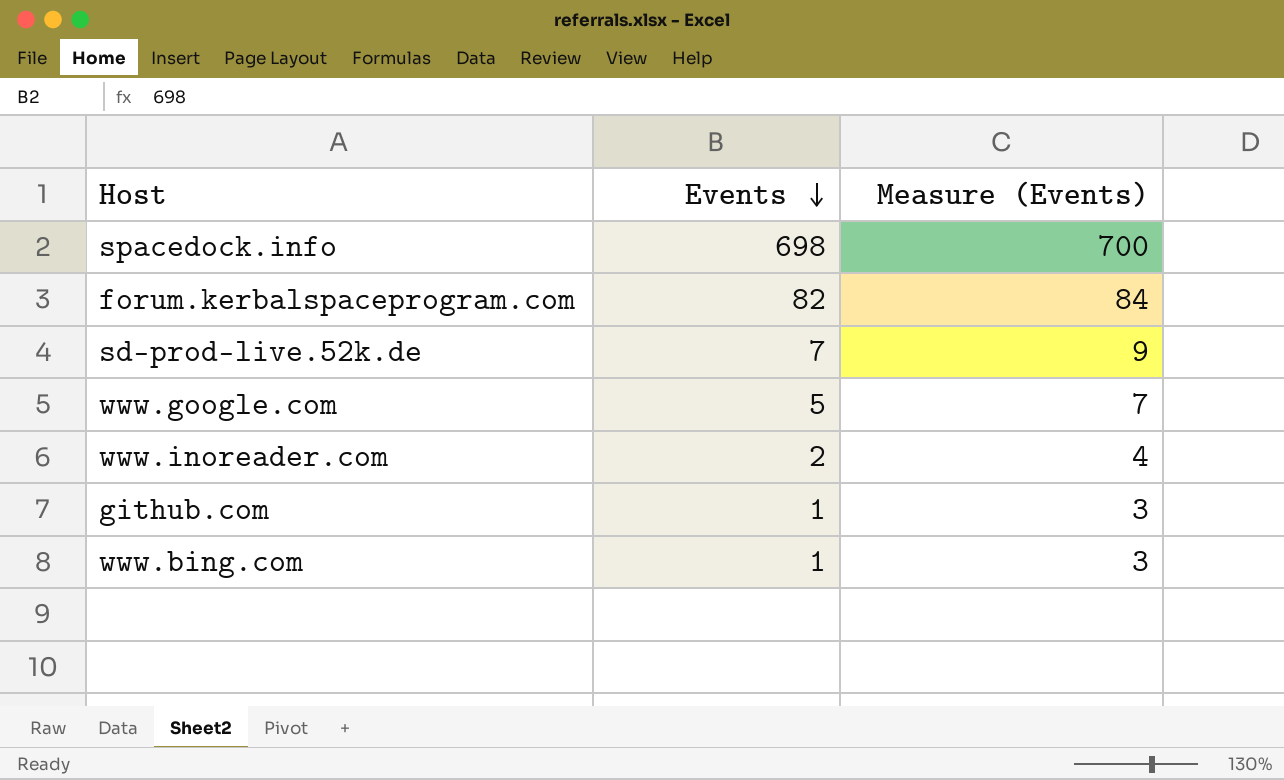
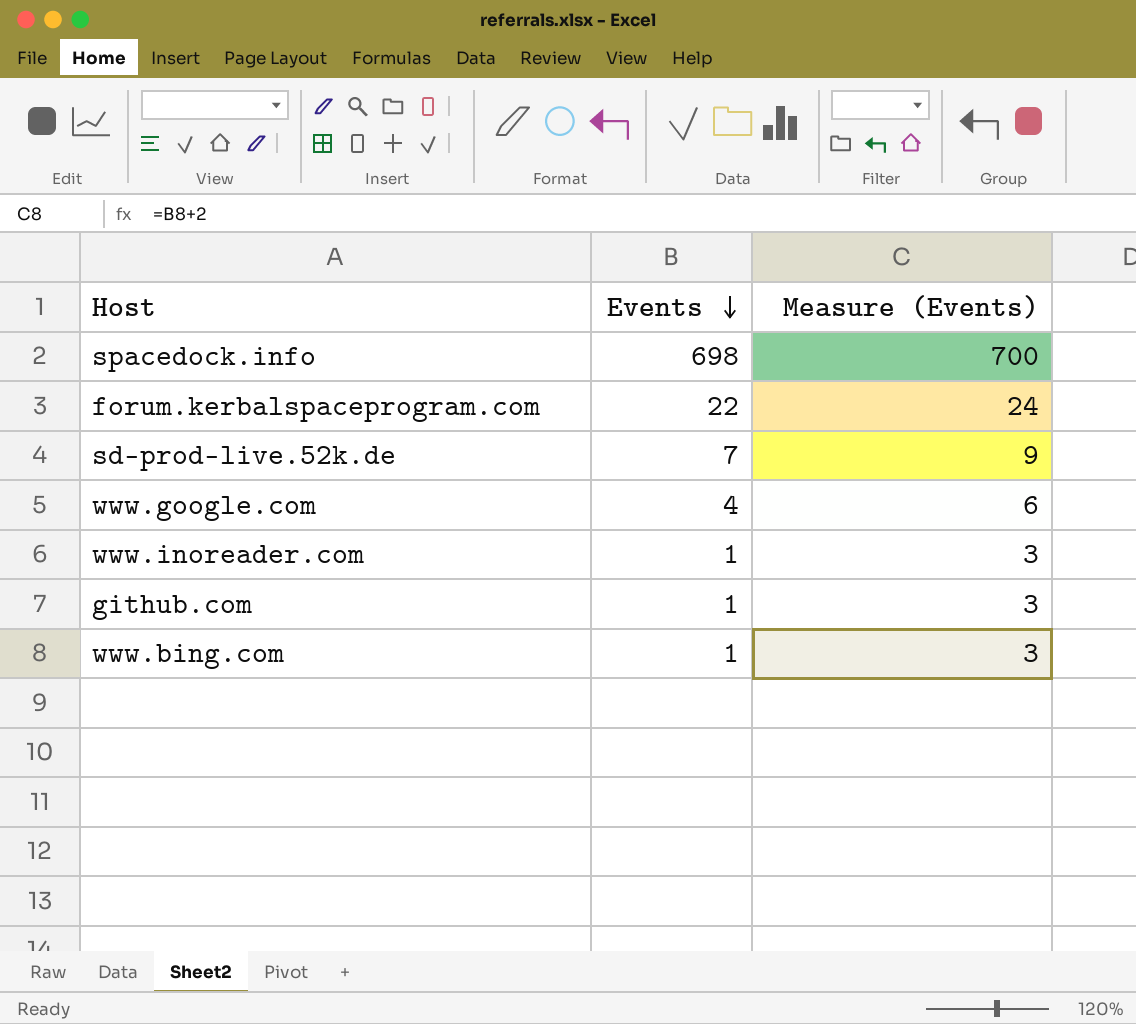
forum.kerbalspaceprogram.com | Events: 82 -> 22
forum.kerbalspaceprogram.com | Measure (Events): 84 -> 24
www.google.com | Events: 5 -> 4
www.google.com | Measure (Events): 7 -> 6
www.inoreader.com | Events: 2 -> 1
www.inoreader.com | Measure (Events): 4 -> 3

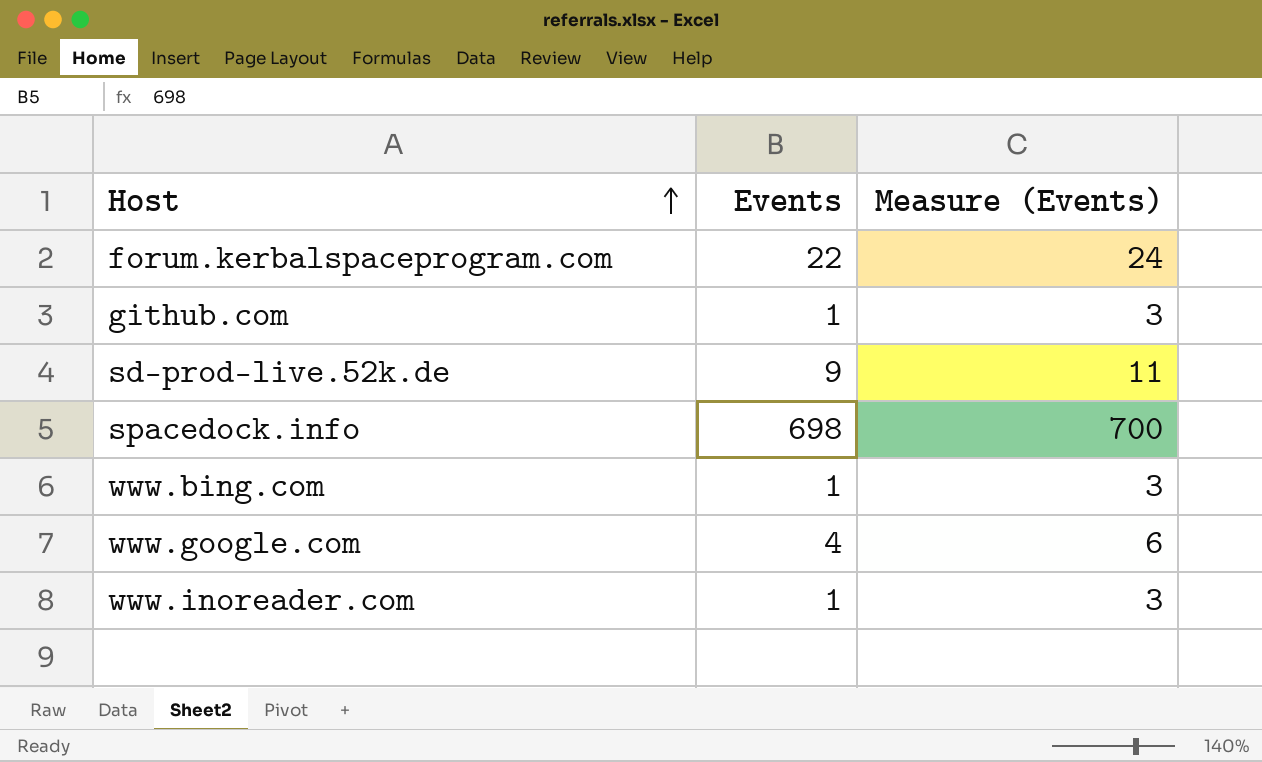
row order: Events descending -> Host ascending
sd-prod-live.52k.de | Events: 7 -> 9
sd-prod-live.52k.de | Measure (Events): 9 -> 11

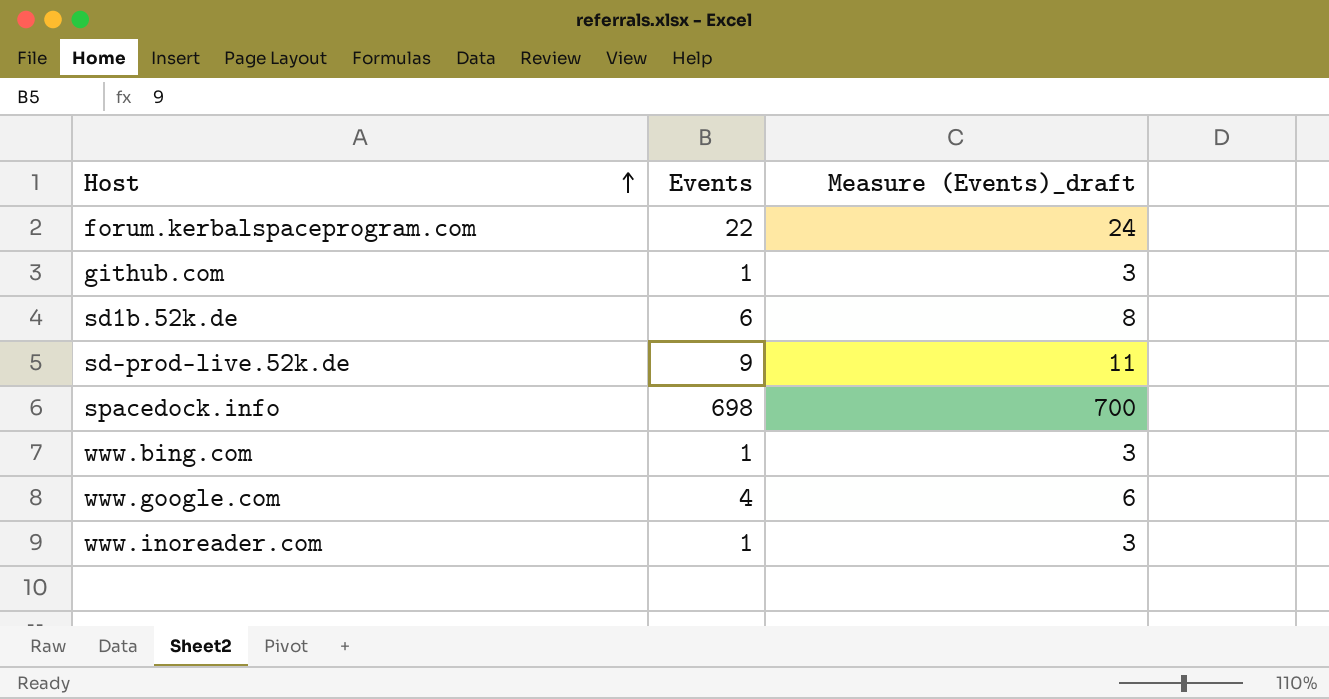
column name: Measure (Events) -> Measure (Events)_draft
row sd1b.52k.de: none -> 6 | 8

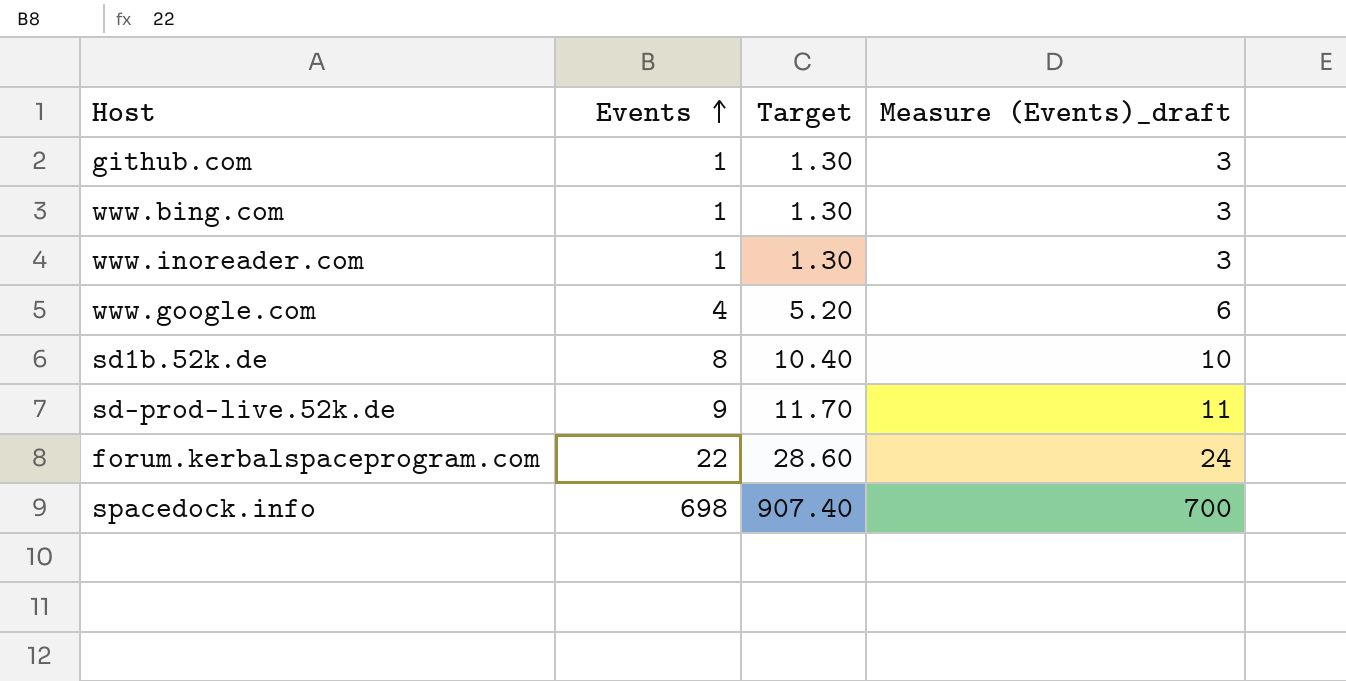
row order: Host ascending -> Events ascending
column Target | formula: none -> [Events] * 1.3
sd1b.52k.de | Events: 6 -> 8
sd1b.52k.de | Measure (Events)_draft: 8 -> 10

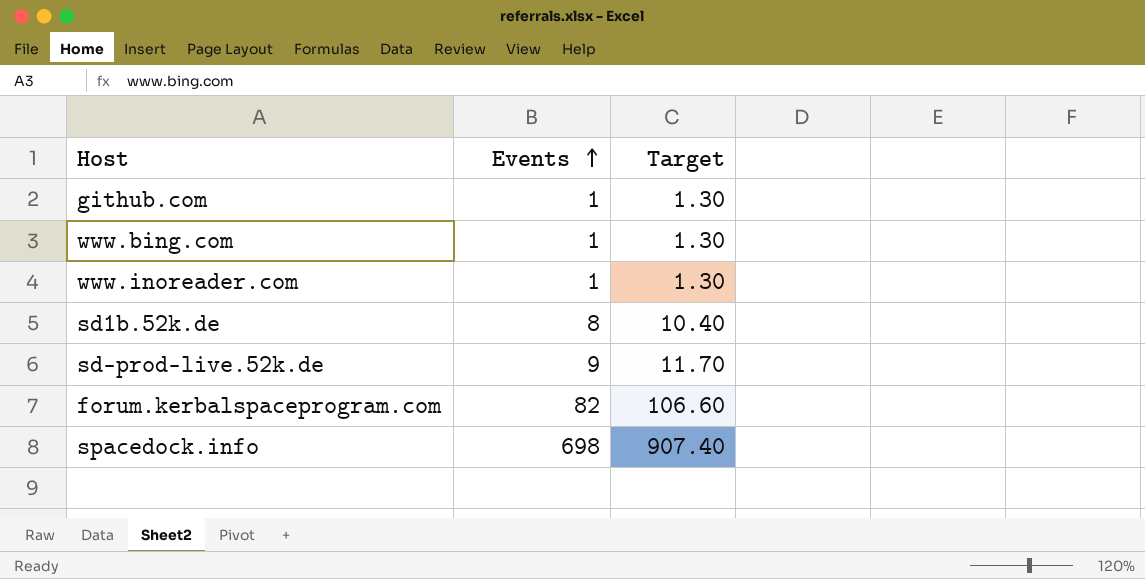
column Measure (Events)_draft | formula: [Events] + 2 -> none
row www.google.com: 4 | 5.20 | 6 -> none
forum.kerbalspaceprogram.com | Events: 22 -> 82
forum.kerbalspaceprogram.com | Target: 28.60 -> 106.60

